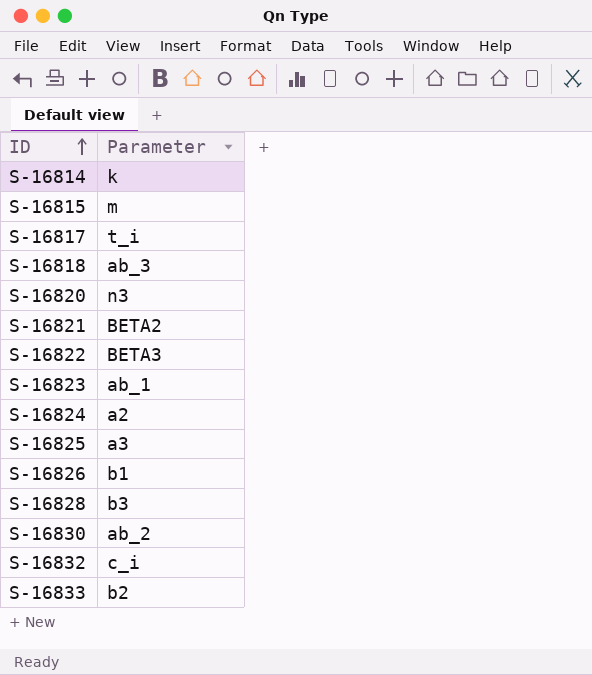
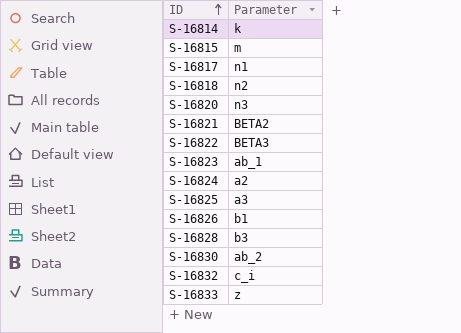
S-16817 | Parameter: t_i -> n1
S-16818 | Parameter: ab_3 -> n2
S-16833 | Parameter: b2 -> z

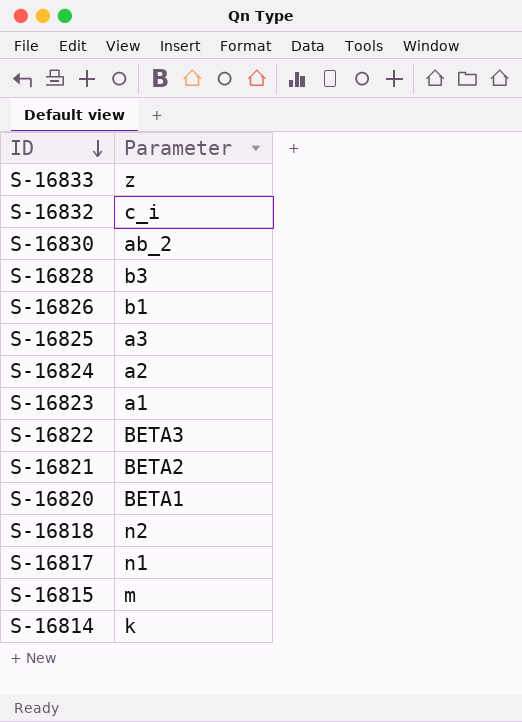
row order: ID ascending -> ID descending
S-16823 | Parameter: ab_1 -> a1
S-16820 | Parameter: n3 -> BETA1

